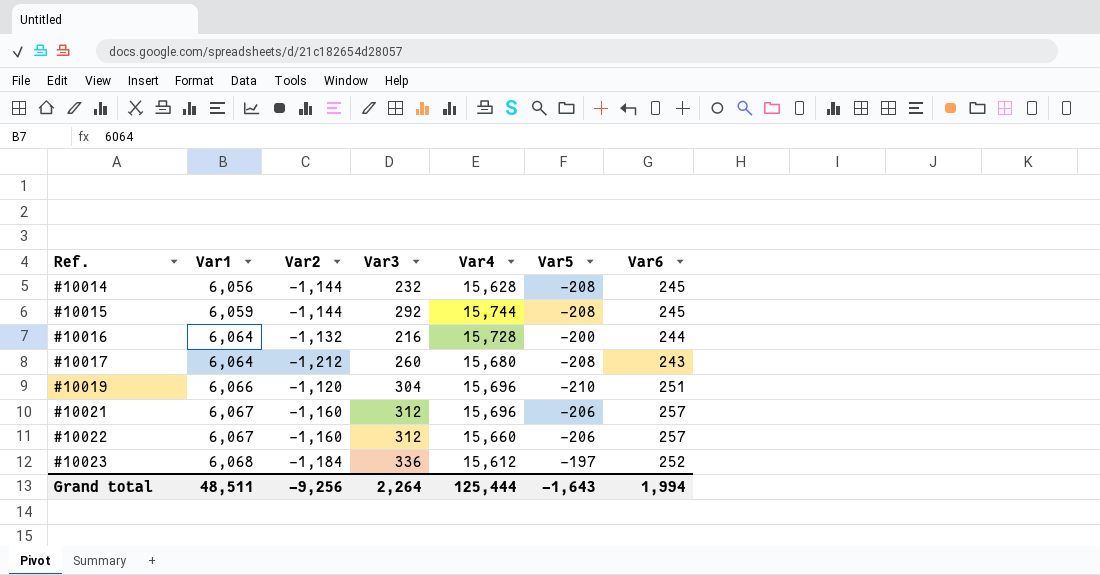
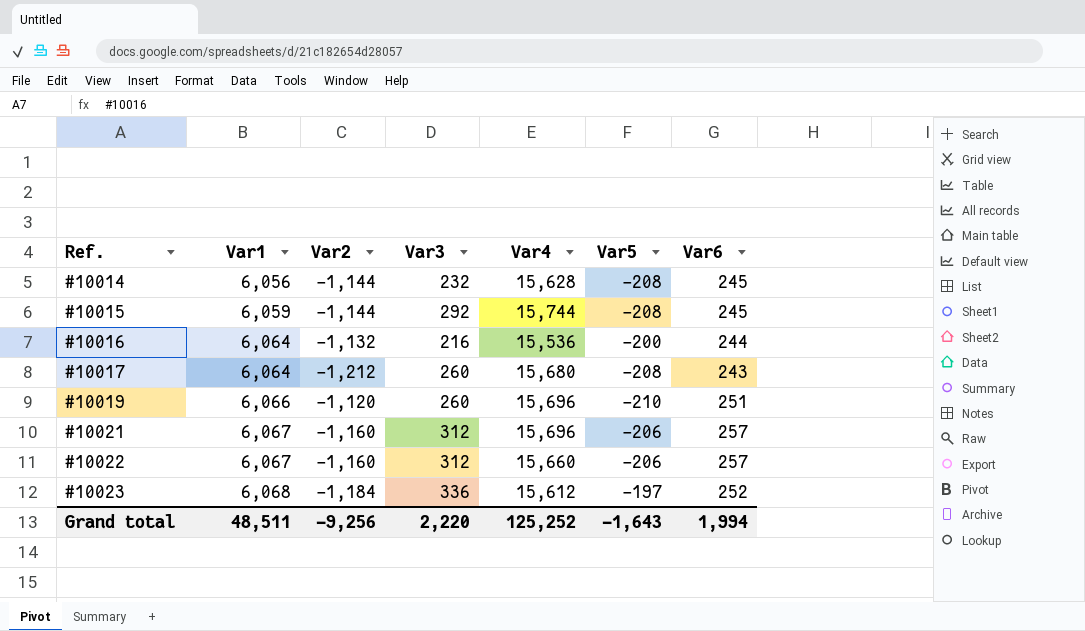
#10016 | Var4: 15,728 -> 15,536
#10019 | Var3: 304 -> 260
Grand total | Var3: 2,264 -> 2,220
Grand total | Var4: 125,444 -> 125,252

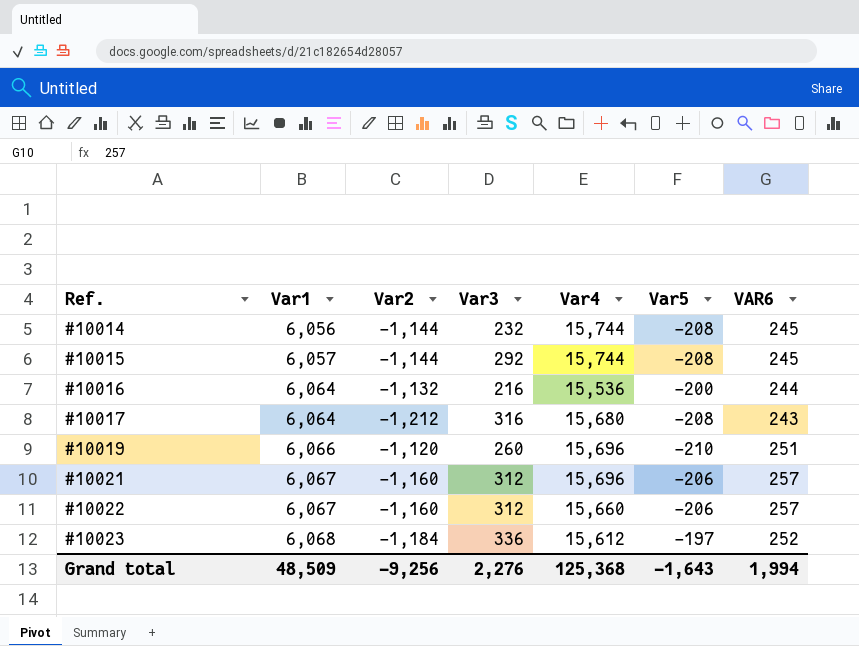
column name: Var6 -> VAR6
#10014 | Var4: 15,628 -> 15,744
#10015 | Var1: 6,059 -> 6,057
#10017 | Var3: 260 -> 316
Grand total | Var1: 48,511 -> 48,509
Grand total | Var3: 2,220 -> 2,276
Grand total | Var4: 125,252 -> 125,368

